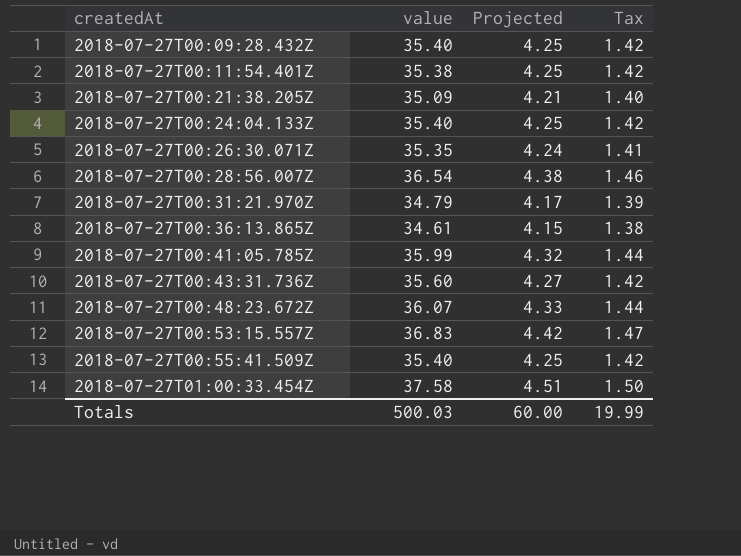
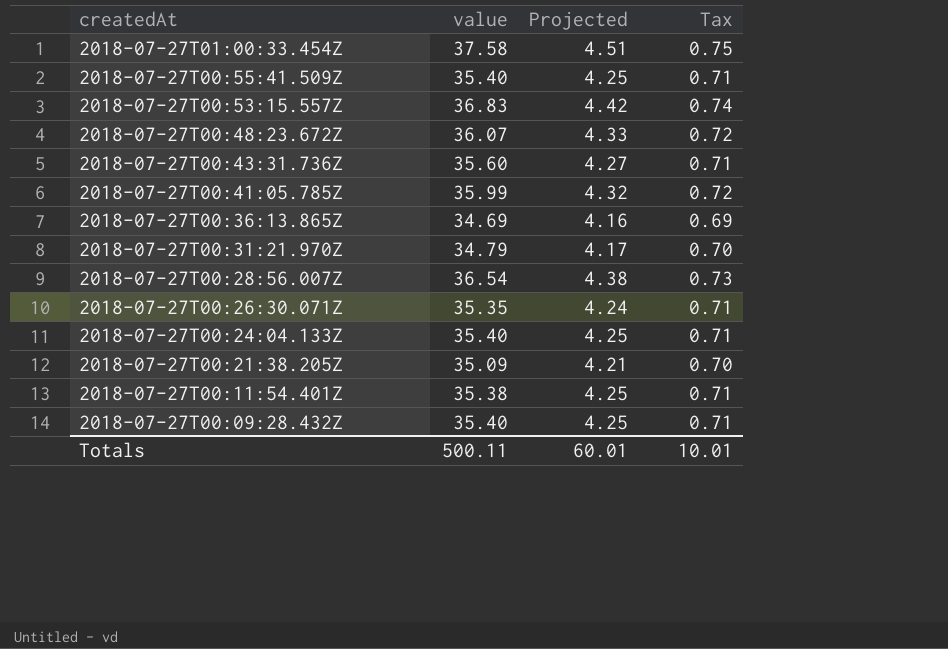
row order: createdAt ascending -> createdAt descending
column Tax | formula: [value] * 0.04 -> [value] * 0.02
2018-07-27T00:36:13.865Z | value: 34.61 -> 34.69
2018-07-27T00:36:13.865Z | Projected: 4.15 -> 4.16
Totals | value: 500.03 -> 500.11
Totals | Projected: 60.00 -> 60.01
Totals | Tax: 19.99 -> 10.01

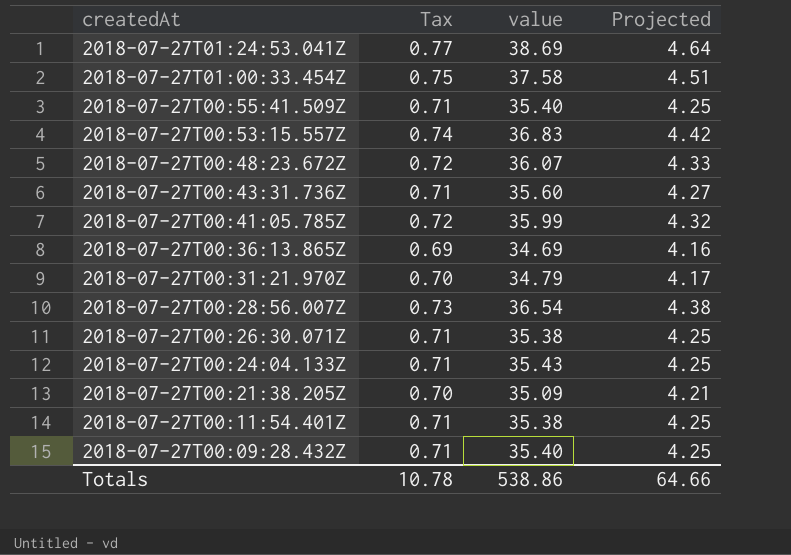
column Tax | position: 4 -> 2
row 2018-07-27T01:24:53.041Z: none -> 0.77 | 38.69 | 4.64
2018-07-27T00:26:30.071Z | value: 35.35 -> 35.38
2018-07-27T00:26:30.071Z | Projected: 4.24 -> 4.25
2018-07-27T00:24:04.133Z | value: 35.40 -> 35.43
Totals | Tax: 10.01 -> 10.78
Totals | value: 500.11 -> 538.86
Totals | Projected: 60.01 -> 64.66

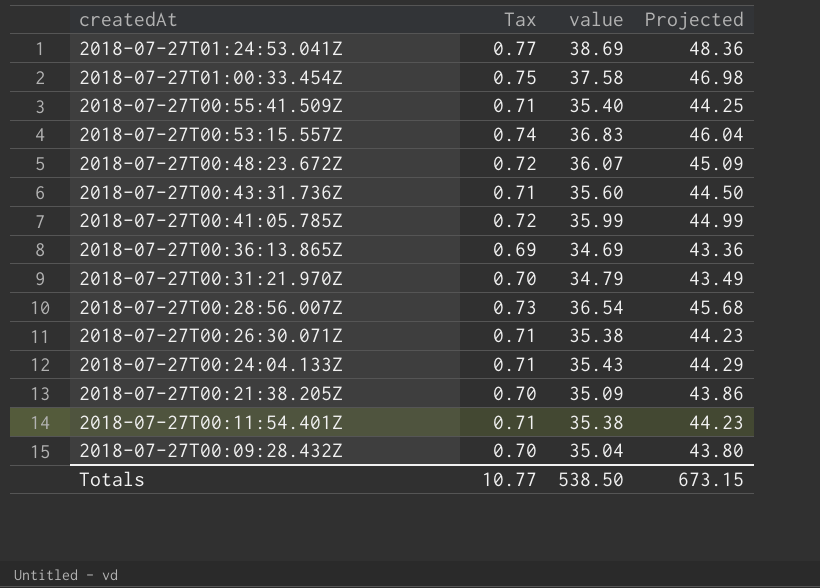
column Projected | formula: [value] * 0.12 -> [value] * 1.25
2018-07-27T00:09:28.432Z | Tax: 0.71 -> 0.70
2018-07-27T00:09:28.432Z | value: 35.40 -> 35.04
Totals | Tax: 10.78 -> 10.77
Totals | value: 538.86 -> 538.50
Totals | Projected: 64.66 -> 673.15

